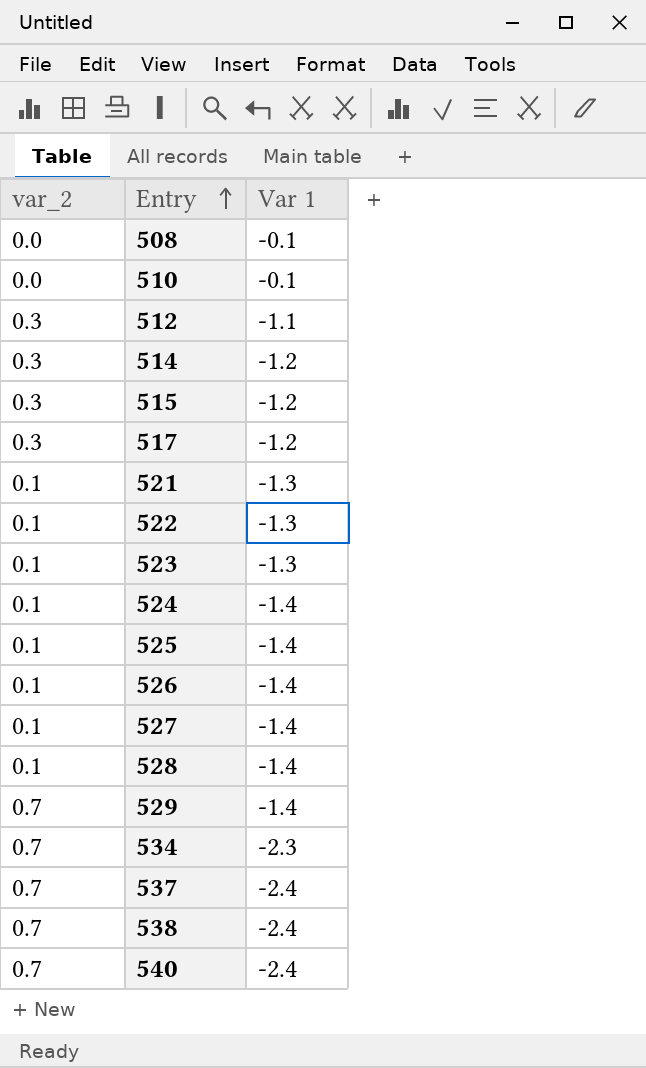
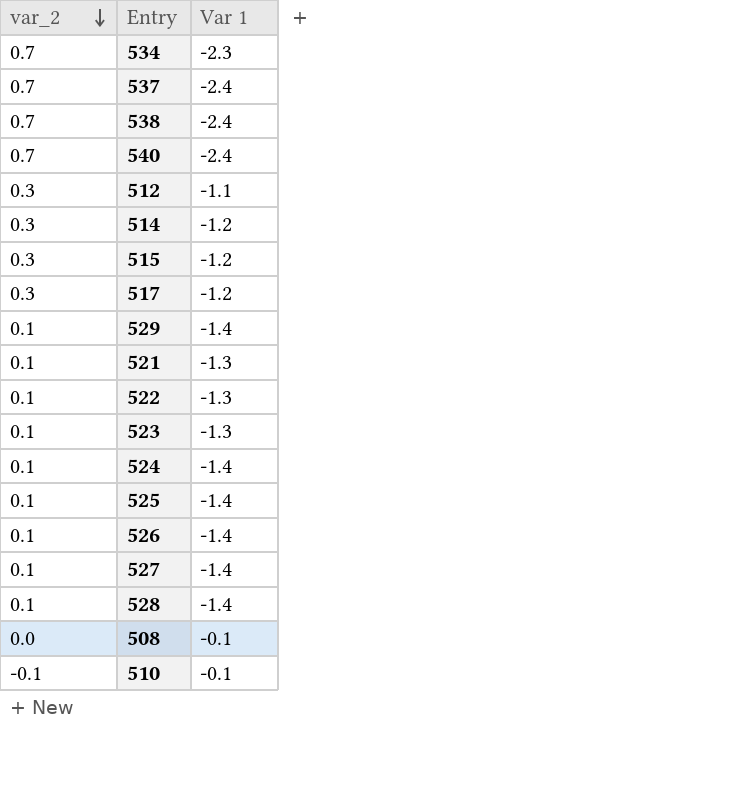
row order: Entry ascending -> var_2 descending
529 | var_2: 0.7 -> 0.1
510 | var_2: 0.0 -> -0.1

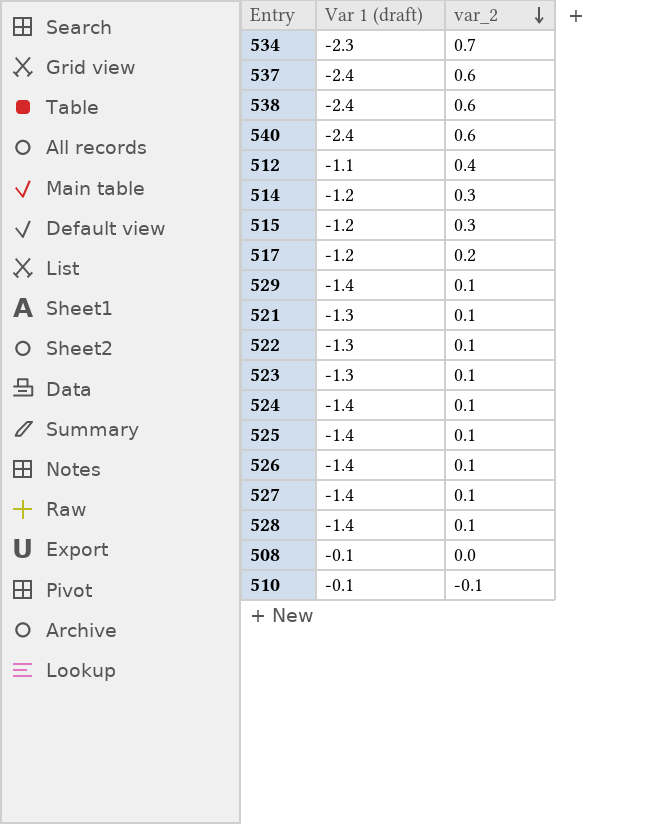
column name: Var 1 -> Var 1 (draft)
column var_2 | position: 1 -> 3
537 | var_2: 0.7 -> 0.6
538 | var_2: 0.7 -> 0.6
540 | var_2: 0.7 -> 0.6
512 | var_2: 0.3 -> 0.4
517 | var_2: 0.3 -> 0.2

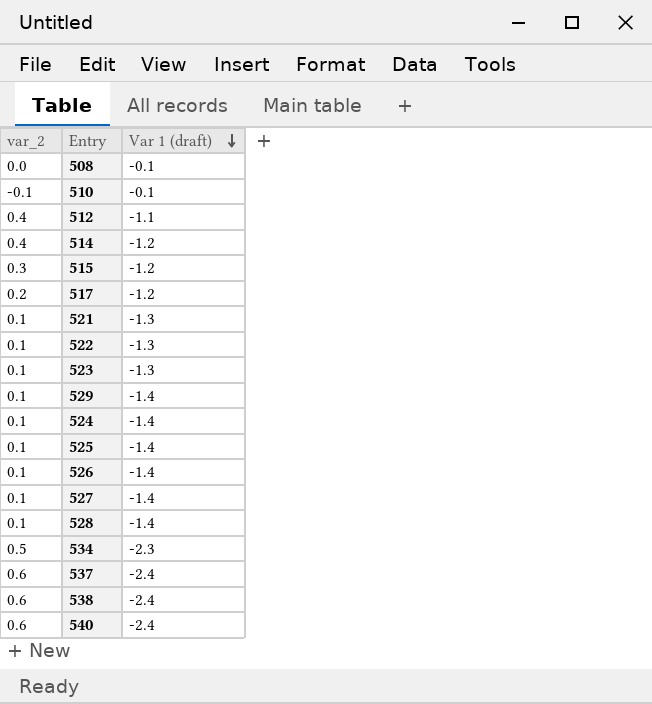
row order: var_2 descending -> Var 1 (draft) descending
column var_2 | position: 3 -> 1
514 | var_2: 0.3 -> 0.4
534 | var_2: 0.7 -> 0.5

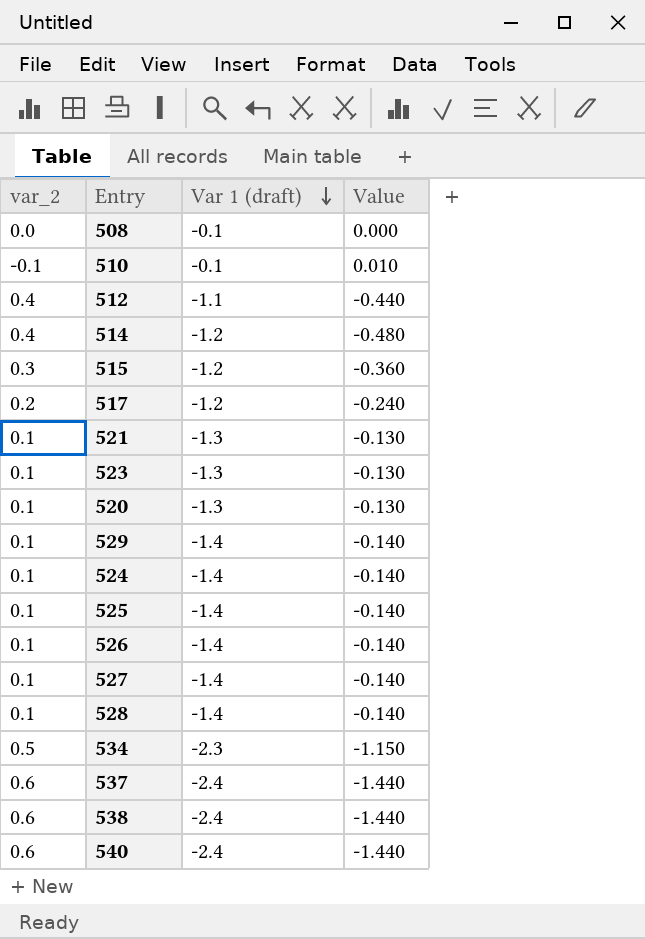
column Value | formula: none -> [var_2] * [Var 1 (draft)]
row 522: 0.1 | -1.3 -> none
row 520: none -> 0.1 | -1.3 | -0.130

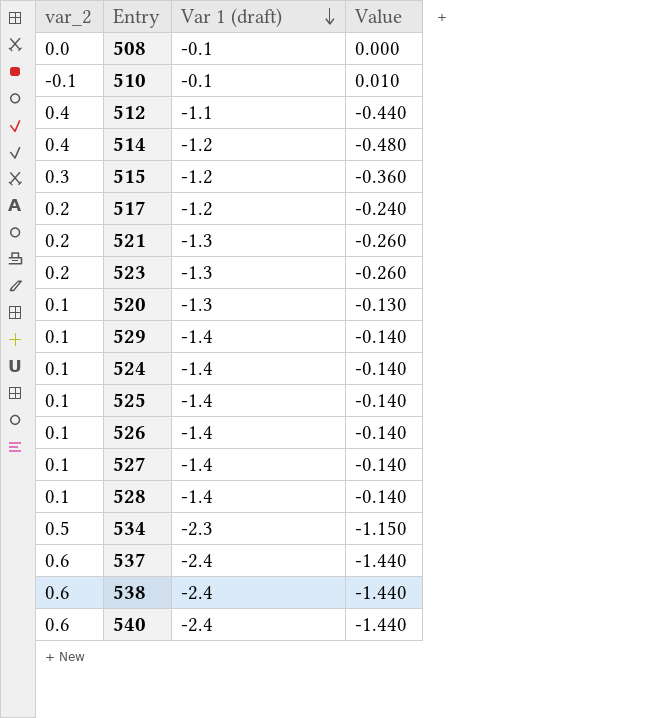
521 | var_2: 0.1 -> 0.2
521 | Value: -0.130 -> -0.260
523 | var_2: 0.1 -> 0.2
523 | Value: -0.130 -> -0.260

